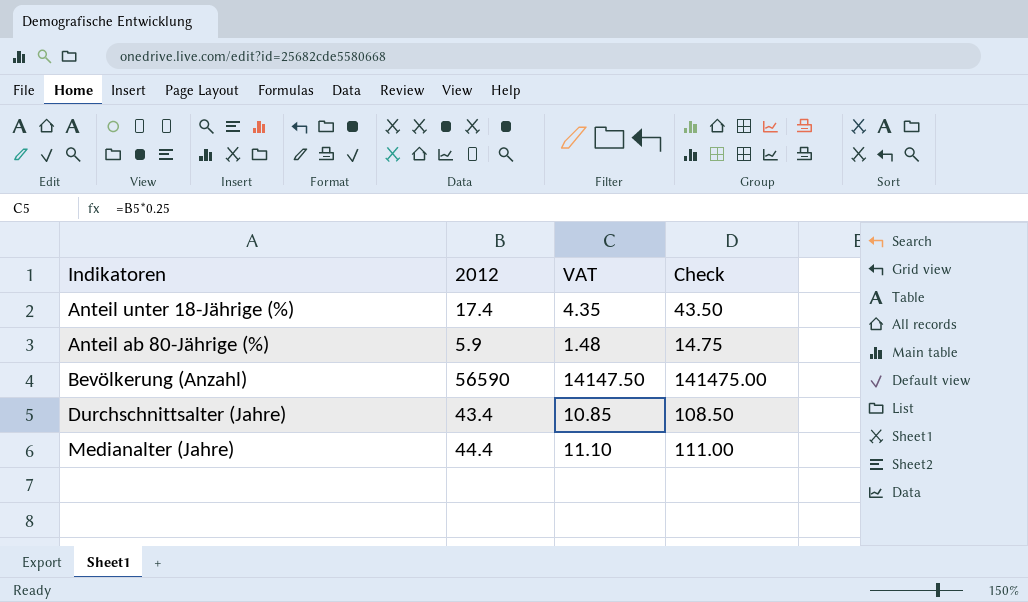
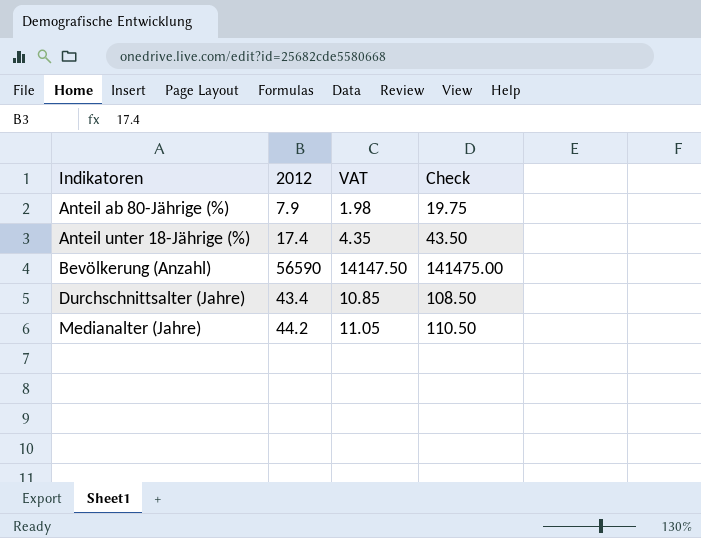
row order: none -> Indikatoren ascending
Anteil ab 80-Jährige (%) | 2012: 5.9 -> 7.9
Anteil ab 80-Jährige (%) | VAT: 1.48 -> 1.98
Anteil ab 80-Jährige (%) | Check: 14.75 -> 19.75
Medianalter (Jahre) | 2012: 44.4 -> 44.2
Medianalter (Jahre) | VAT: 11.10 -> 11.05
Medianalter (Jahre) | Check: 111.00 -> 110.50

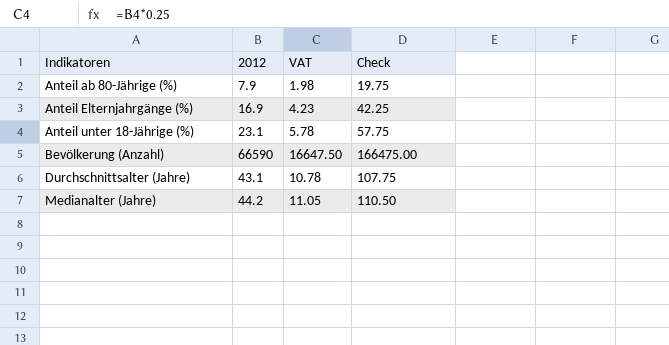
row Anteil Elternjahrgänge (%): none -> 16.9 | 4.23 | 42.25
Anteil unter 18-Jährige (%) | 2012: 17.4 -> 23.1
Anteil unter 18-Jährige (%) | VAT: 4.35 -> 5.78
Anteil unter 18-Jährige (%) | Check: 43.50 -> 57.75
Bevölkerung (Anzahl) | 2012: 56590 -> 66590
Bevölkerung (Anzahl) | VAT: 14147.50 -> 16647.50
Bevölkerung (Anzahl) | Check: 141475.00 -> 166475.00
Durchschnittsalter (Jahre) | 2012: 43.4 -> 43.1
Durchschnittsalter (Jahre) | VAT: 10.85 -> 10.78
Durchschnittsalter (Jahre) | Check: 108.50 -> 107.75

